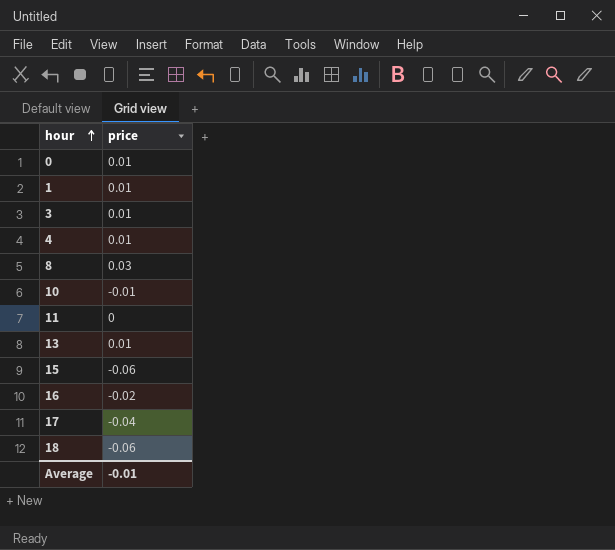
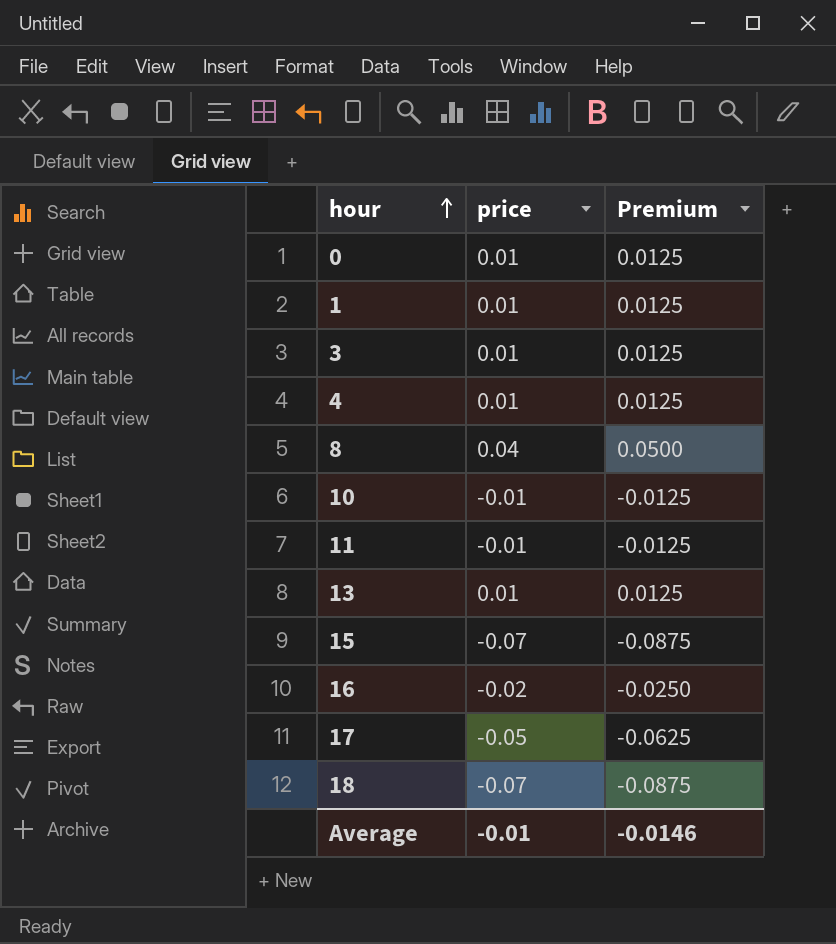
column Premium | formula: none -> [price] * 1.25
8 | price: 0.03 -> 0.04
11 | price: 0 -> -0.01
15 | price: -0.06 -> -0.07
17 | price: -0.04 -> -0.05
18 | price: -0.06 -> -0.07

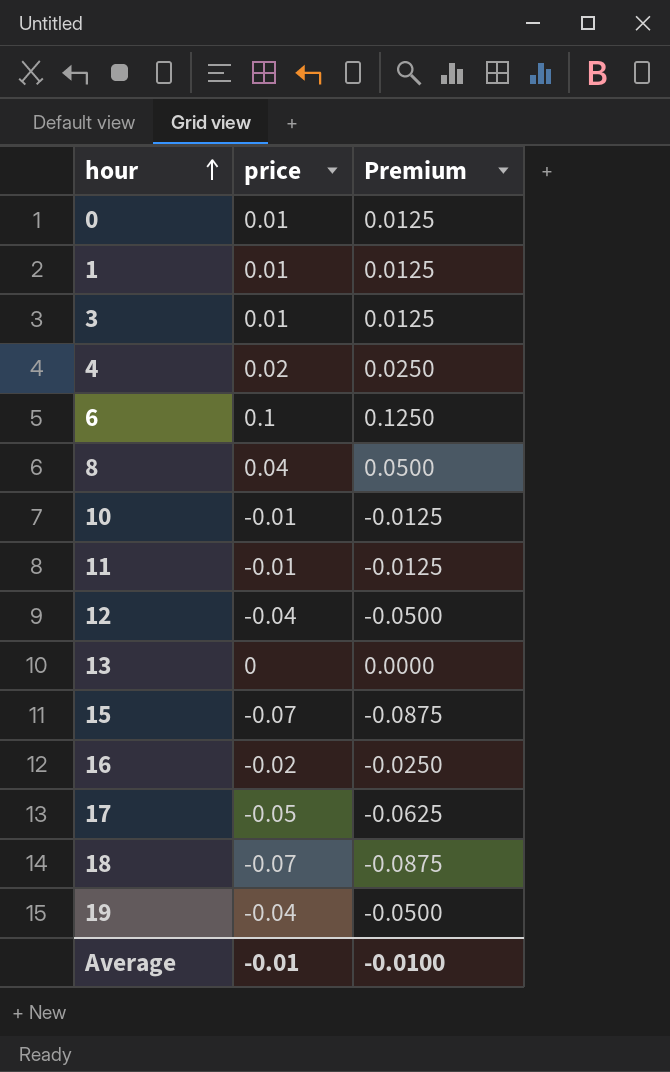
4 | price: 0.01 -> 0.02
4 | Premium: 0.0125 -> 0.0250
row 6: none -> 0.1 | 0.1250
row 12: none -> -0.04 | -0.0500
13 | price: 0.01 -> 0
13 | Premium: 0.0125 -> 0.0000
row 19: none -> -0.04 | -0.0500
Average | Premium: -0.0146 -> -0.0100

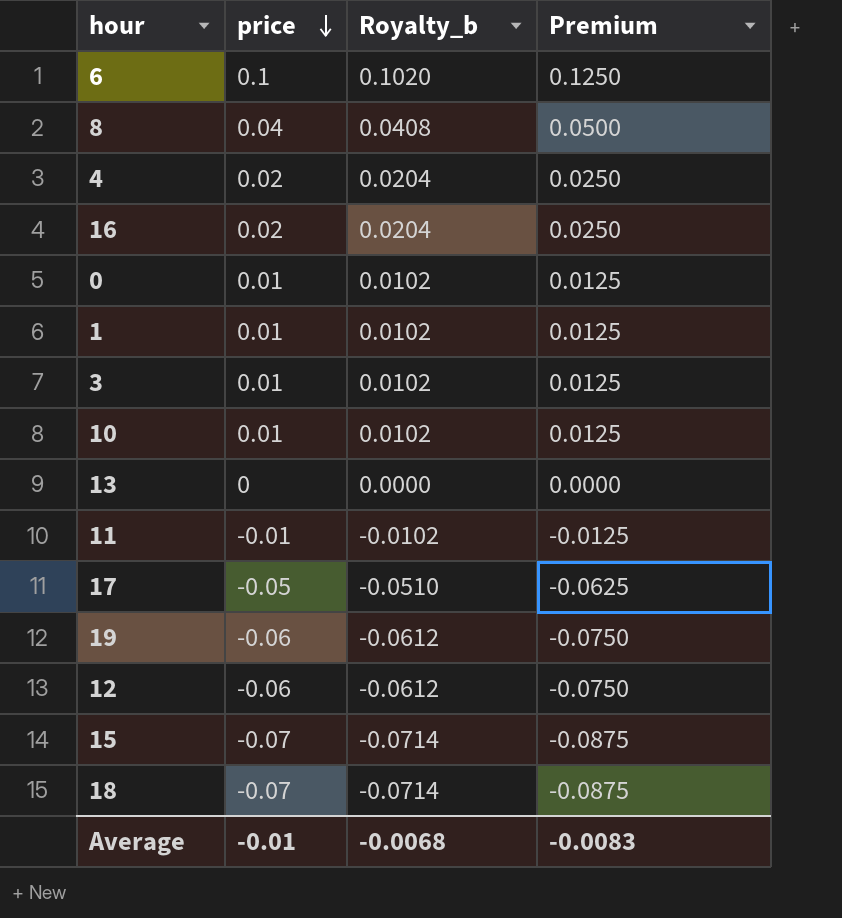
row order: hour ascending -> price descending
column Royalty_b | formula: none -> [price] * 1.02
16 | price: -0.02 -> 0.02
16 | Premium: -0.0250 -> 0.0250
10 | price: -0.01 -> 0.01
10 | Premium: -0.0125 -> 0.0125
19 | price: -0.04 -> -0.06
19 | Premium: -0.0500 -> -0.0750
12 | price: -0.04 -> -0.06
12 | Premium: -0.0500 -> -0.0750
Average | Premium: -0.0100 -> -0.0083

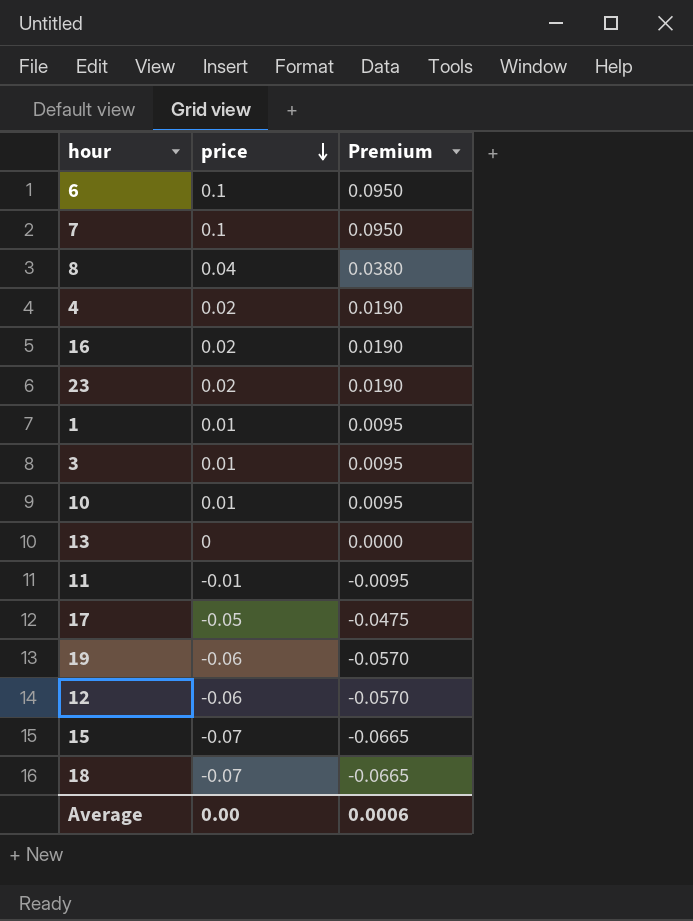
column Royalty_b | formula: [price] * 1.02 -> none
column Premium | formula: [price] * 1.25 -> [price] * 0.95
row 0: 0.01 | 0.0102 | 0.0125 -> none
row 7: none -> 0.1 | 0.0950
row 23: none -> 0.02 | 0.0190
Average | price: -0.01 -> 0.00
Average | Premium: -0.0083 -> 0.0006

